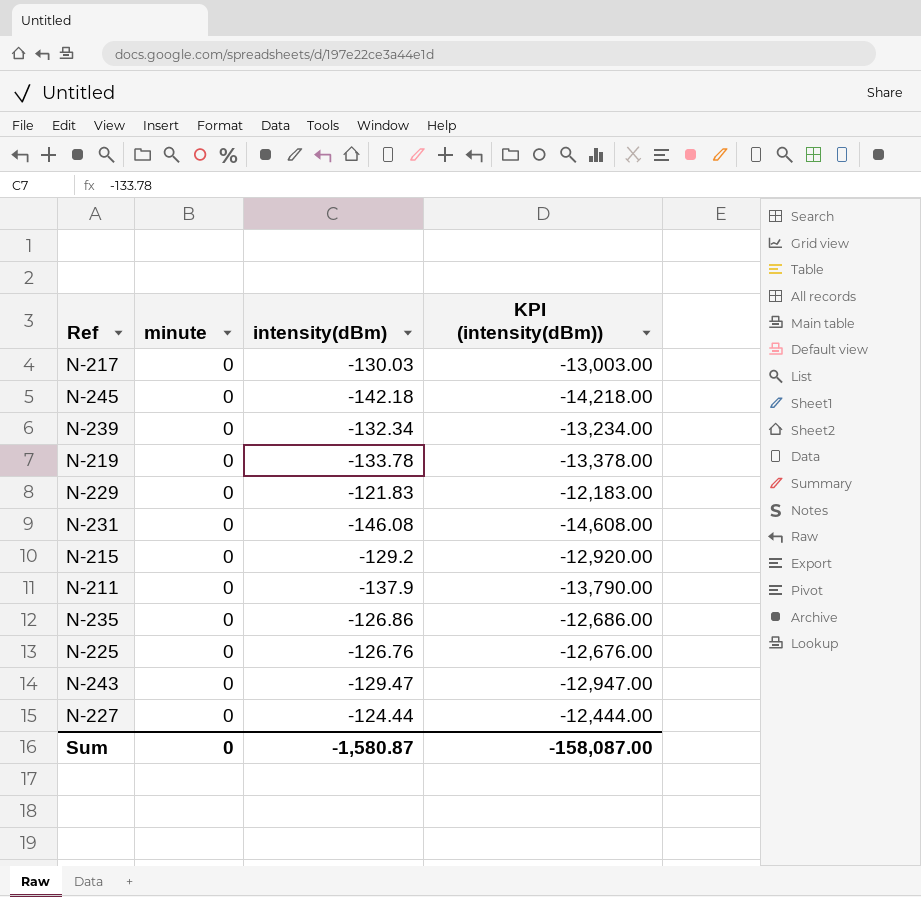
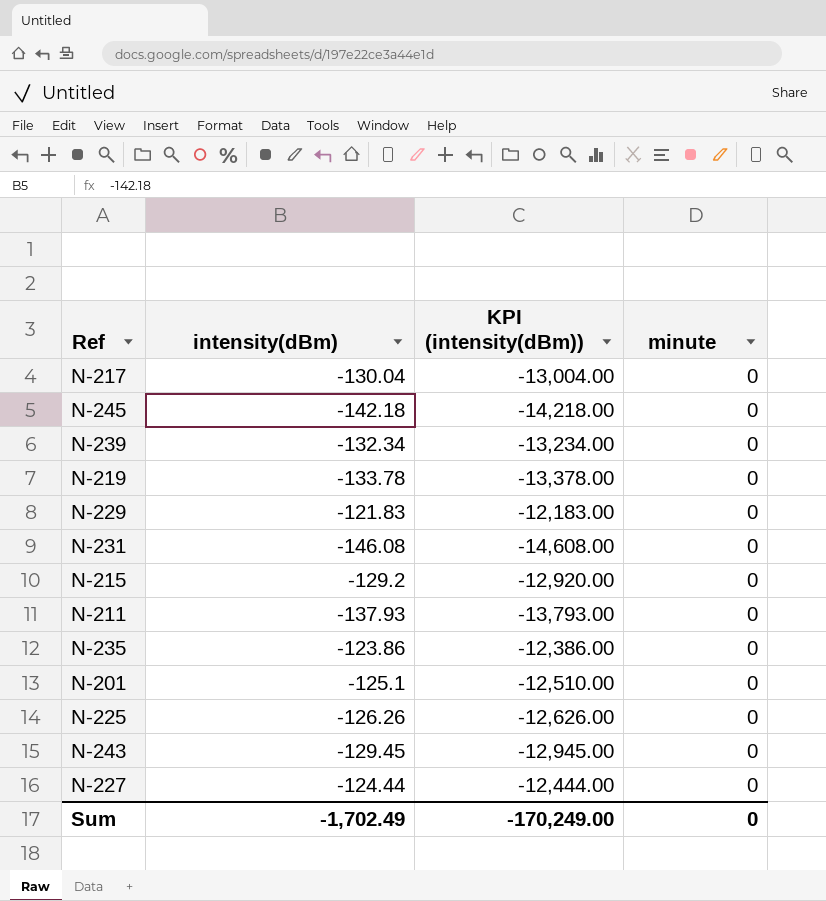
column minute | position: 2 -> 4
N-217 | intensity(dBm): -130.03 -> -130.04
N-217 | KPI (intensity(dBm)): -13,003.00 -> -13,004.00
N-211 | intensity(dBm): -137.9 -> -137.93
N-211 | KPI (intensity(dBm)): -13,790.00 -> -13,793.00
N-235 | intensity(dBm): -126.86 -> -123.86
N-235 | KPI (intensity(dBm)): -12,686.00 -> -12,386.00
row N-201: none -> -125.1 | -12,510.00 | 0
N-225 | intensity(dBm): -126.76 -> -126.26
N-225 | KPI (intensity(dBm)): -12,676.00 -> -12,626.00
N-243 | intensity(dBm): -129.47 -> -129.45
N-243 | KPI (intensity(dBm)): -12,947.00 -> -12,945.00
Sum | intensity(dBm): -1,580.87 -> -1,702.49
Sum | KPI (intensity(dBm)): -158,087.00 -> -170,249.00

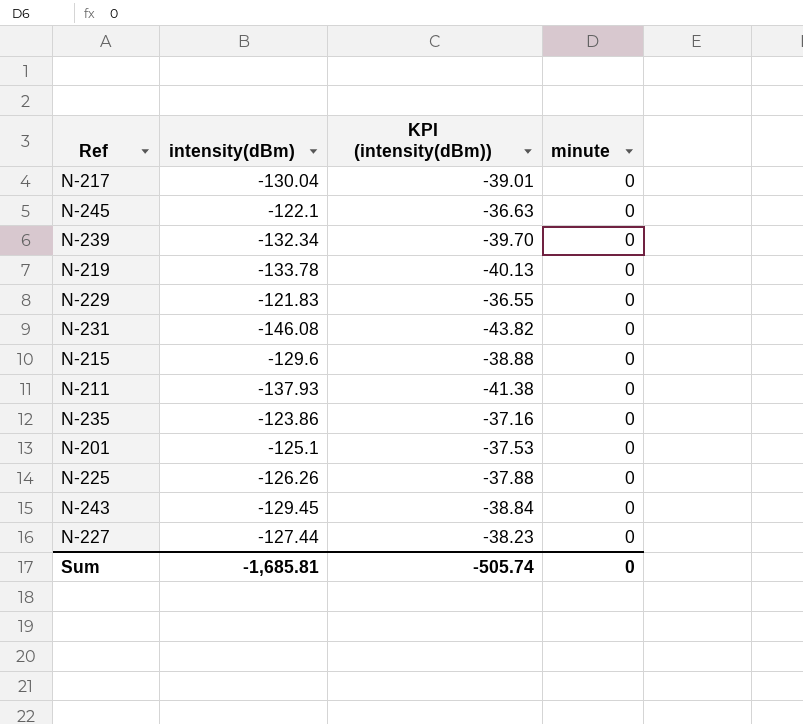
column KPI (intensity(dBm)) | formula: [intensity(dBm)] * 100 -> [intensity(dBm)] * 0.3
N-245 | intensity(dBm): -142.18 -> -122.1
N-215 | intensity(dBm): -129.2 -> -129.6
N-227 | intensity(dBm): -124.44 -> -127.44
Sum | intensity(dBm): -1,702.49 -> -1,685.81
Sum | KPI (intensity(dBm)): -170,249.00 -> -505.74

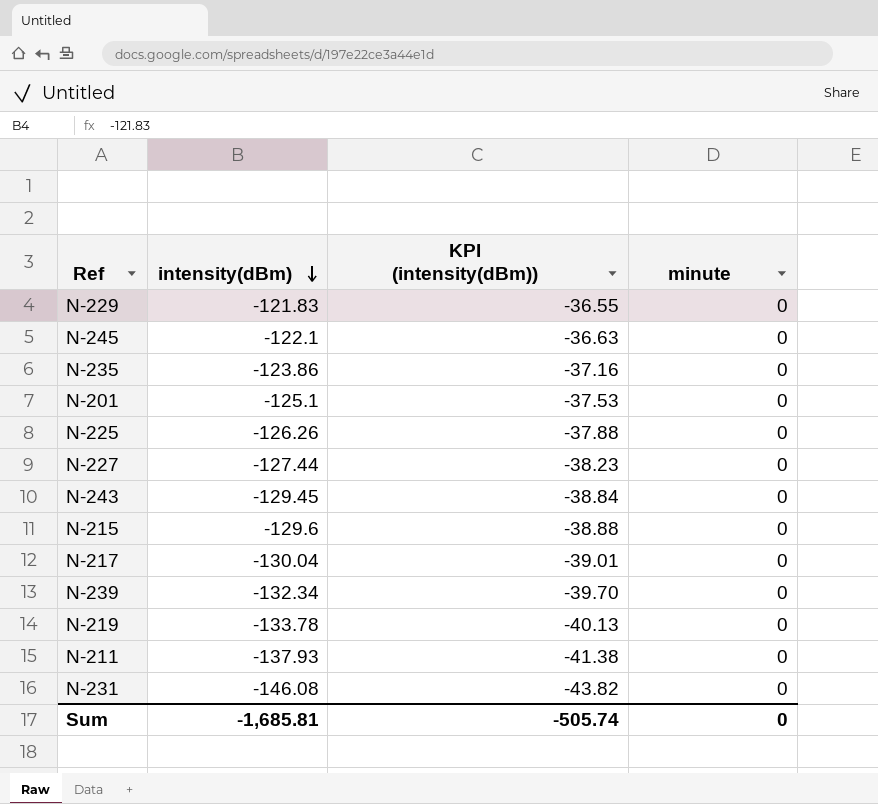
row order: none -> intensity(dBm) descending

